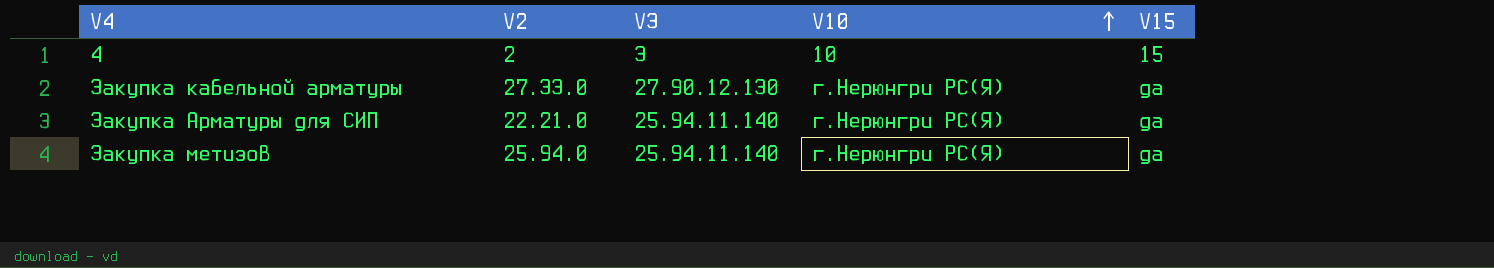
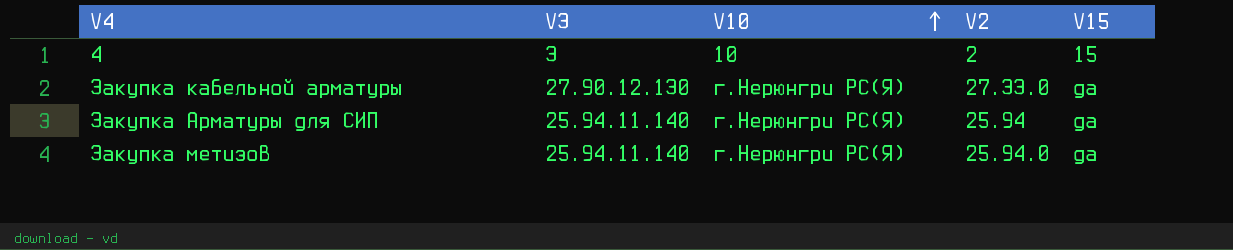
column V2 | position: 2 -> 4
Закупка Арматуры для СИП | V2: 22.21.0 -> 25.94

